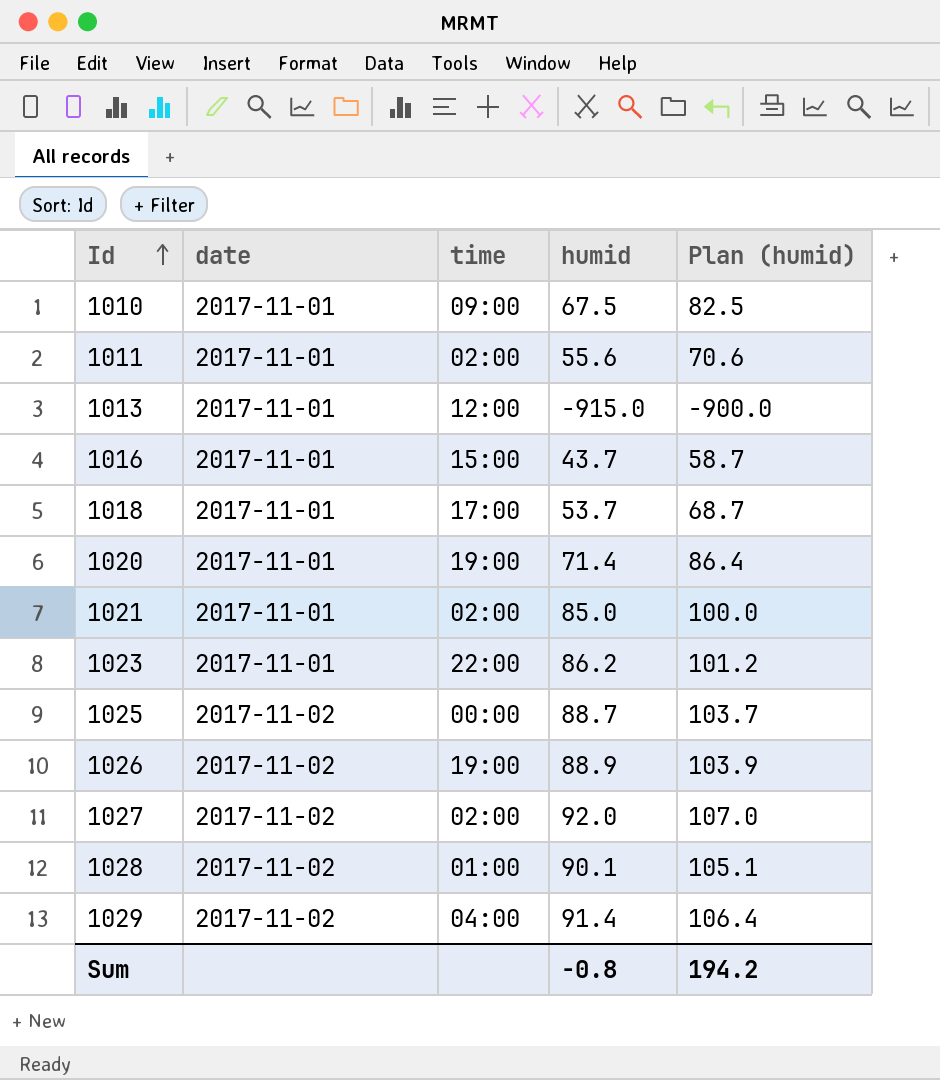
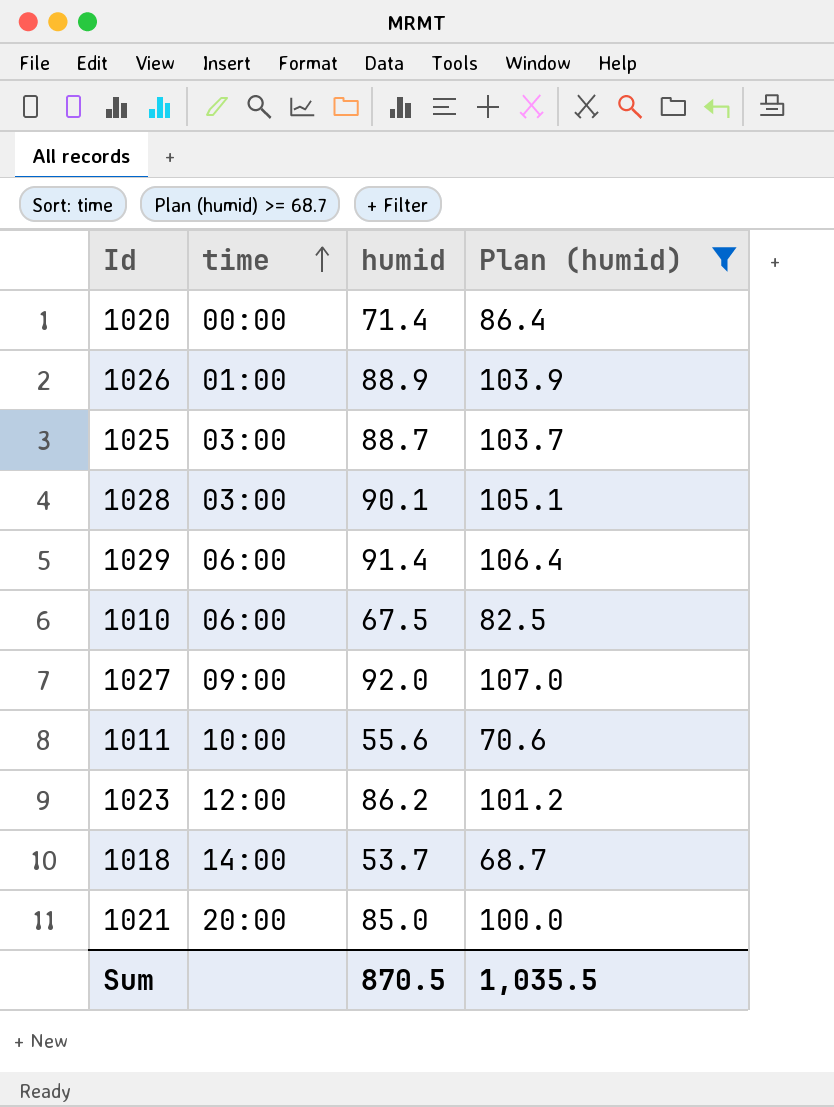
filter: none -> Plan (humid) >= 68.7
row order: Id ascending -> time ascending
column date | position: 2 -> none
1020 | time: 19:00 -> 00:00
1026 | time: 19:00 -> 01:00
1025 | time: 00:00 -> 03:00
1028 | time: 01:00 -> 03:00
1029 | time: 04:00 -> 06:00
1010 | time: 09:00 -> 06:00
1027 | time: 02:00 -> 09:00
1011 | time: 02:00 -> 10:00
1023 | time: 22:00 -> 12:00
1018 | time: 17:00 -> 14:00
1021 | time: 02:00 -> 20:00
Sum | humid: -0.8 -> 870.5
Sum | Plan (humid): 194.2 -> 1,035.5

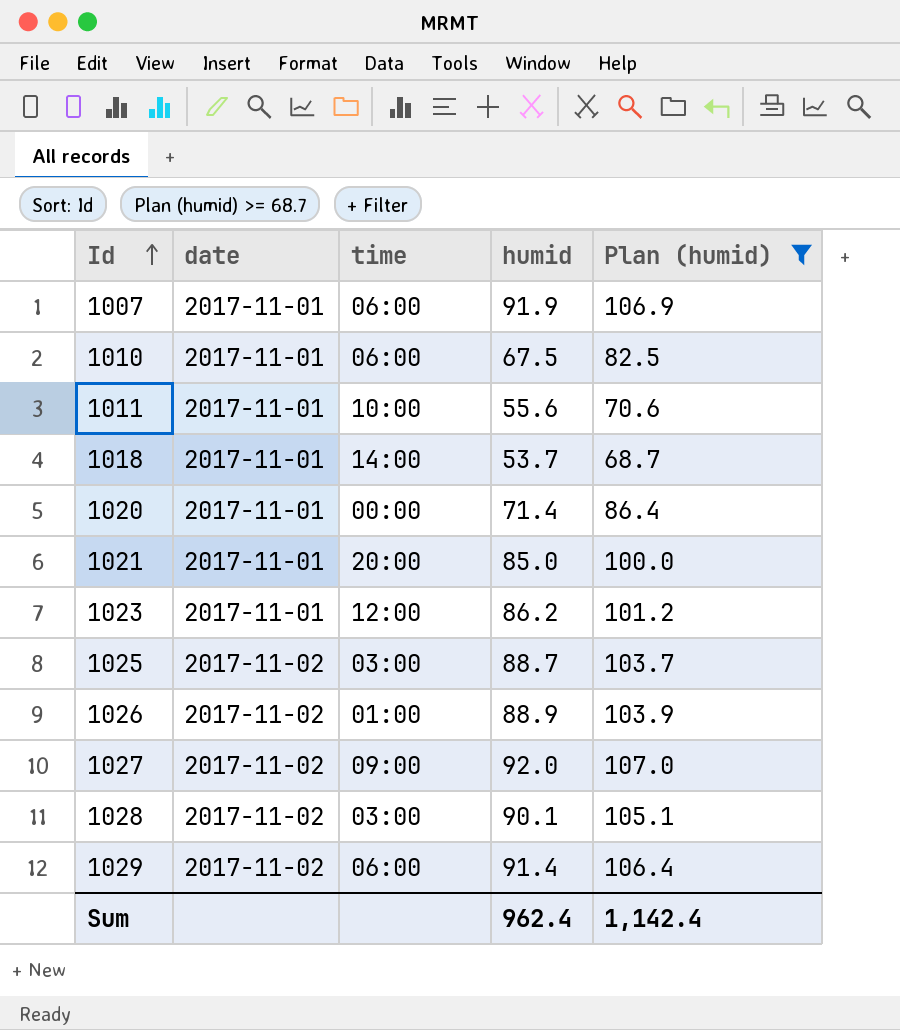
row order: time ascending -> Id ascending
column date | position: none -> 2
row 1007: none -> 2017-11-01 | 06:00 | 91.9 | 106.9
Sum | humid: 870.5 -> 962.4
Sum | Plan (humid): 1,035.5 -> 1,142.4

